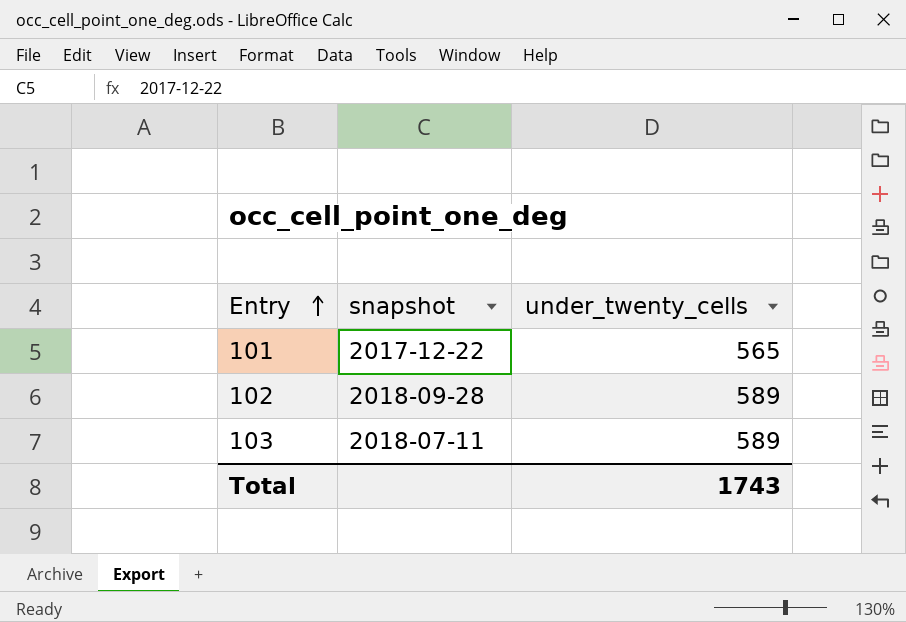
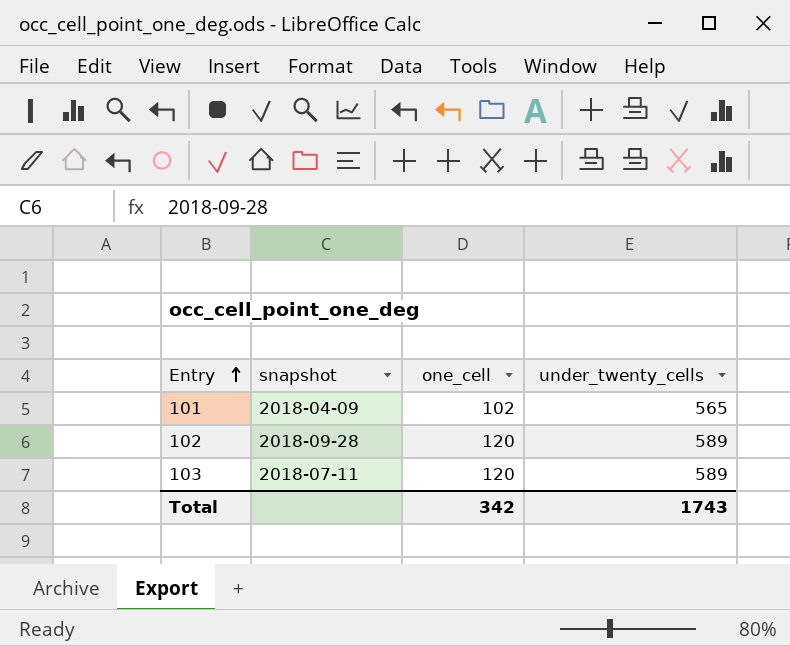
column one_cell | position: none -> 3
101 | snapshot: 2017-12-22 -> 2018-04-09

